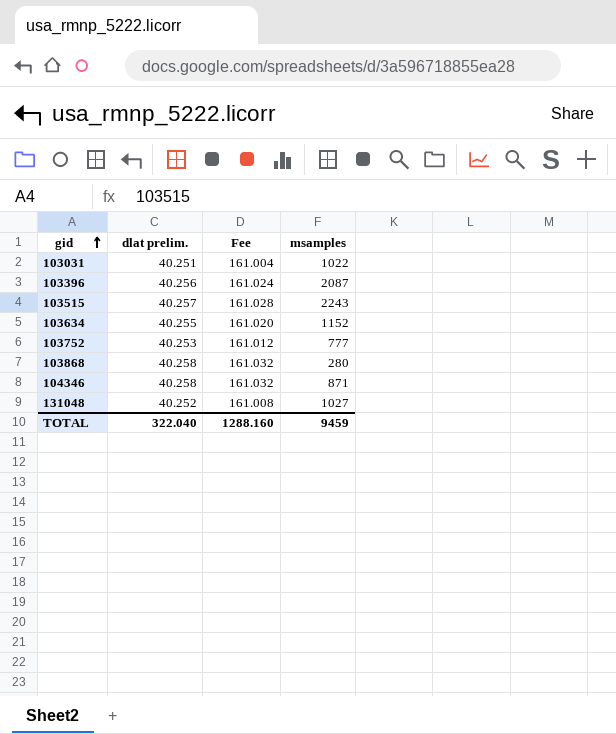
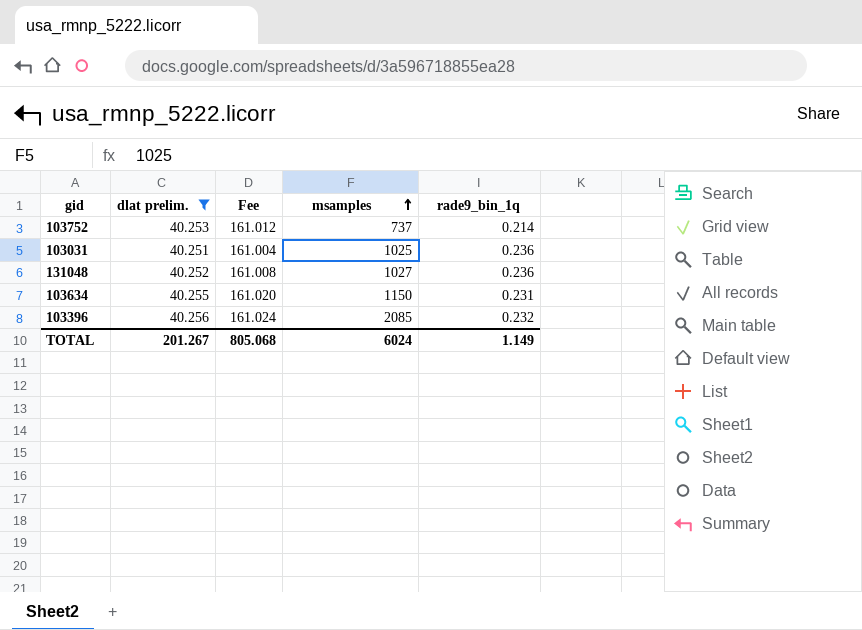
filter: none -> dlat prelim. <= 40.256
row order: gid ascending -> msamples ascending
column rade9_bin_1q | position: none -> 5
103752 | msamples: 777 -> 737
103031 | msamples: 1022 -> 1025
103634 | msamples: 1152 -> 1150
103396 | msamples: 2087 -> 2085
TOTAL | dlat prelim.: 322.040 -> 201.267
TOTAL | Fee: 1288.160 -> 805.068
TOTAL | msamples: 9459 -> 6024

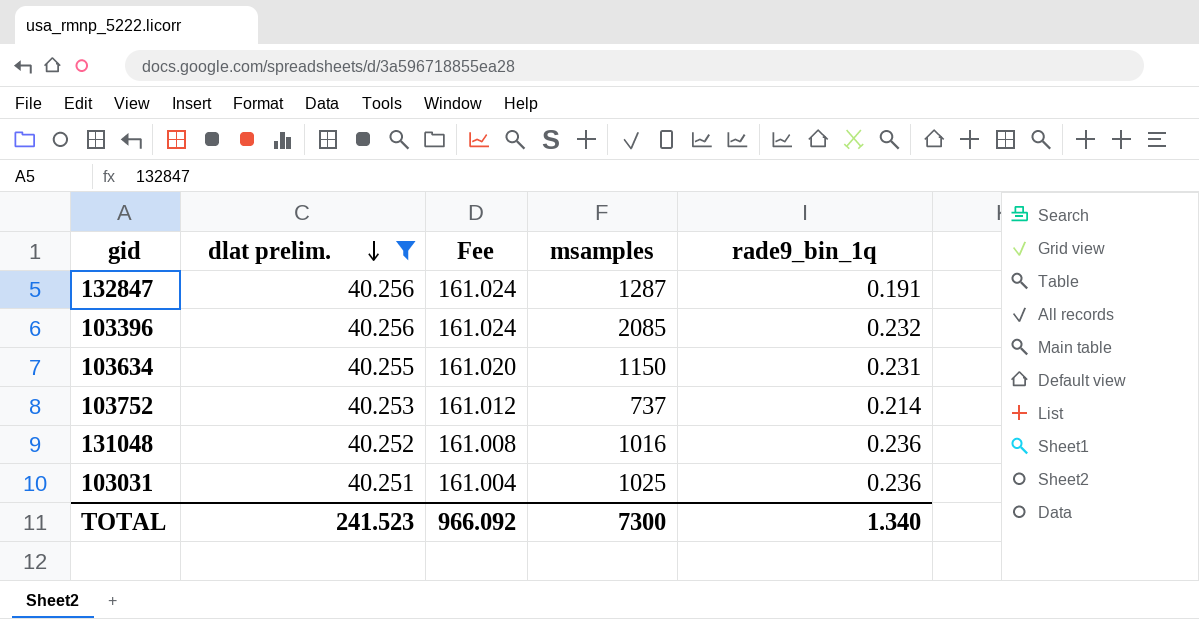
row order: msamples ascending -> dlat prelim. descending
row 132847: none -> 40.256 | 161.024 | 1287 | 0.191
131048 | msamples: 1027 -> 1016
TOTAL | dlat prelim.: 201.267 -> 241.523
TOTAL | Fee: 805.068 -> 966.092
TOTAL | msamples: 6024 -> 7300
TOTAL | rade9_bin_1q: 1.149 -> 1.340

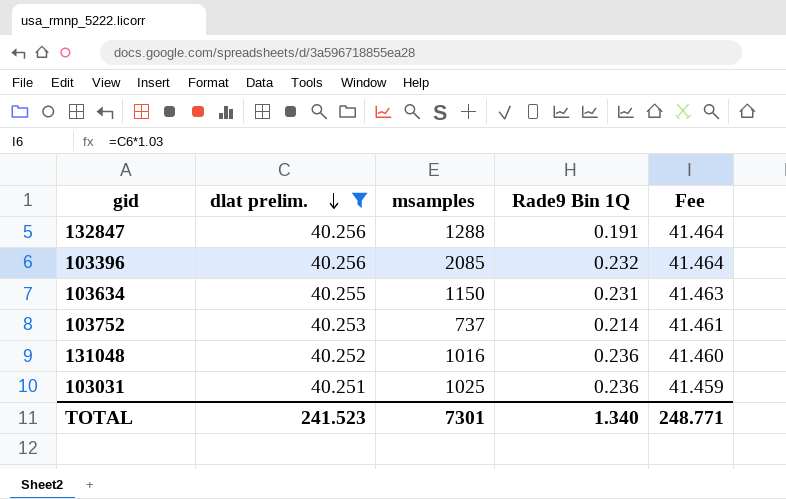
column name: rade9_bin_1q -> Rade9 Bin 1Q
column Fee | formula: [dlat prelim.] * 4 -> [dlat prelim.] * 1.03
column Fee | position: 3 -> 5
132847 | msamples: 1287 -> 1288
TOTAL | msamples: 7300 -> 7301
TOTAL | Fee: 966.092 -> 248.771

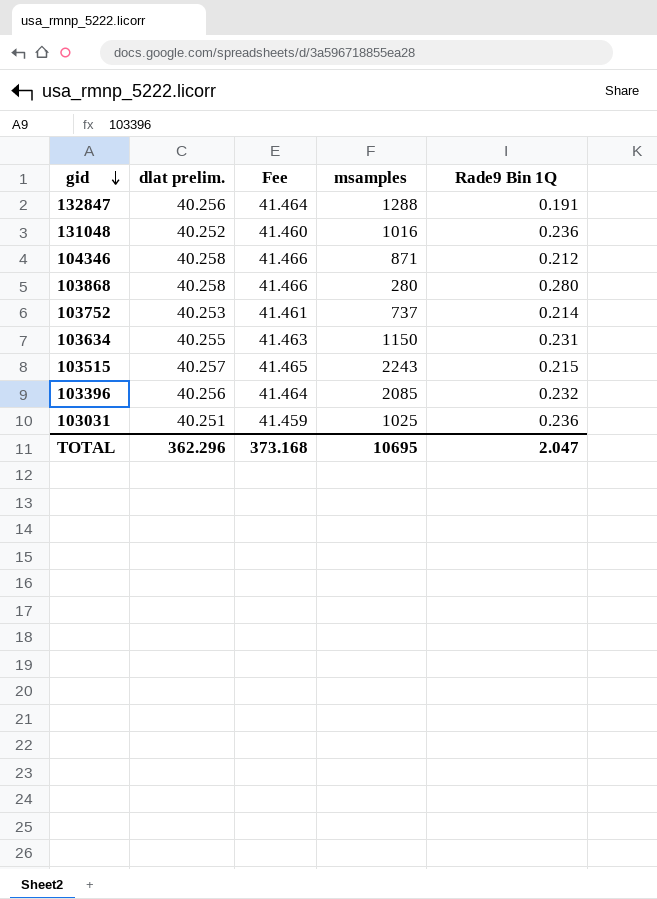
filter: dlat prelim. <= 40.256 -> none
row order: dlat prelim. descending -> gid descending
column Fee | position: 5 -> 3
TOTAL | dlat prelim.: 241.523 -> 362.296
TOTAL | Fee: 248.771 -> 373.168
TOTAL | msamples: 7301 -> 10695
TOTAL | Rade9 Bin 1Q: 1.340 -> 2.047

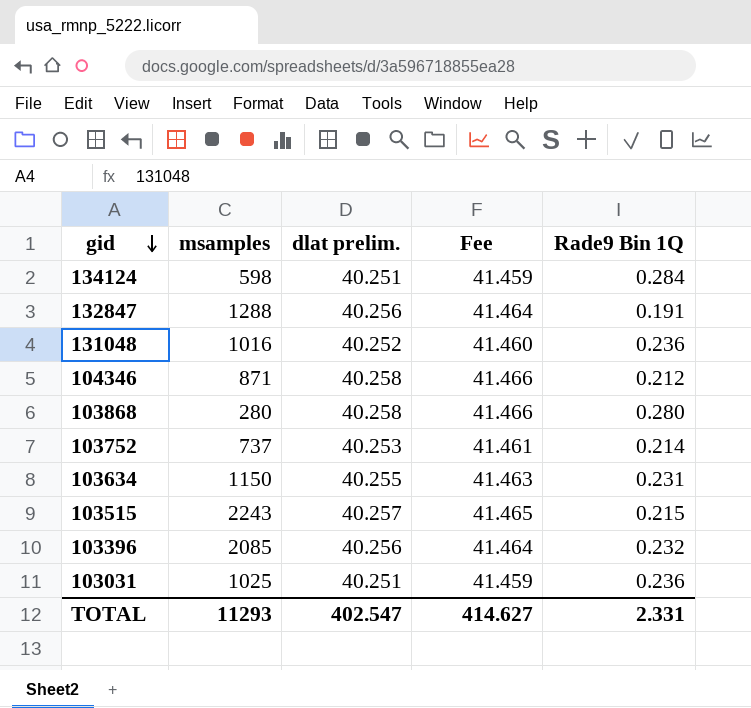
column msamples | position: 4 -> 2
row 134124: none -> 598 | 40.251 | 41.459 | 0.284
TOTAL | msamples: 10695 -> 11293
TOTAL | dlat prelim.: 362.296 -> 402.547
TOTAL | Fee: 373.168 -> 414.627
TOTAL | Rade9 Bin 1Q: 2.047 -> 2.331

